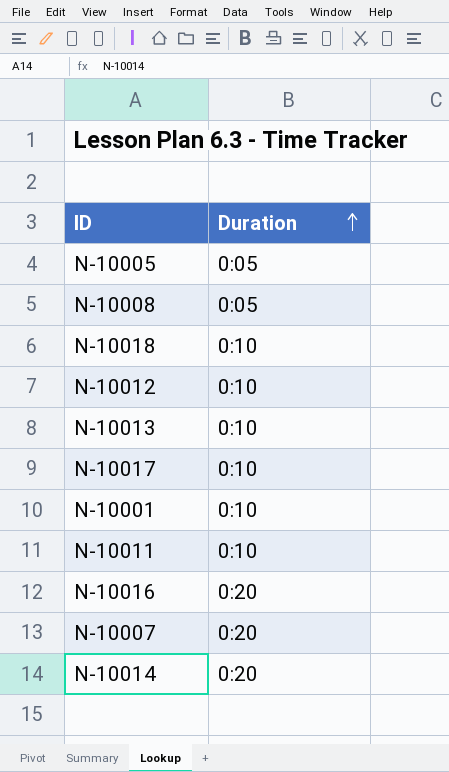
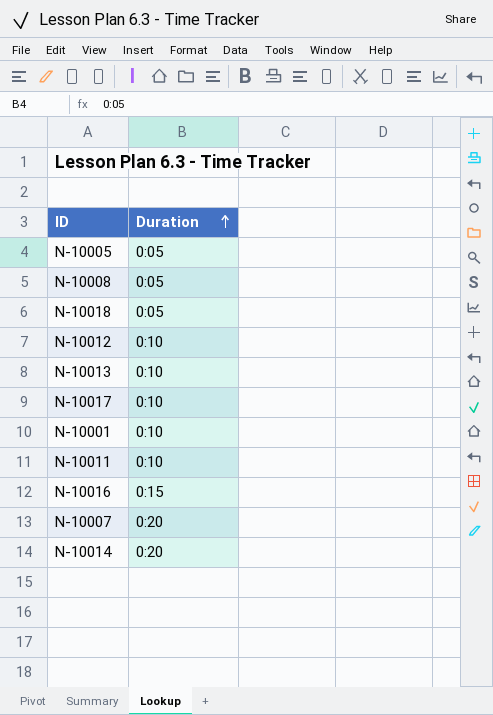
N-10018 | Duration: 0:10 -> 0:05
N-10016 | Duration: 0:20 -> 0:15

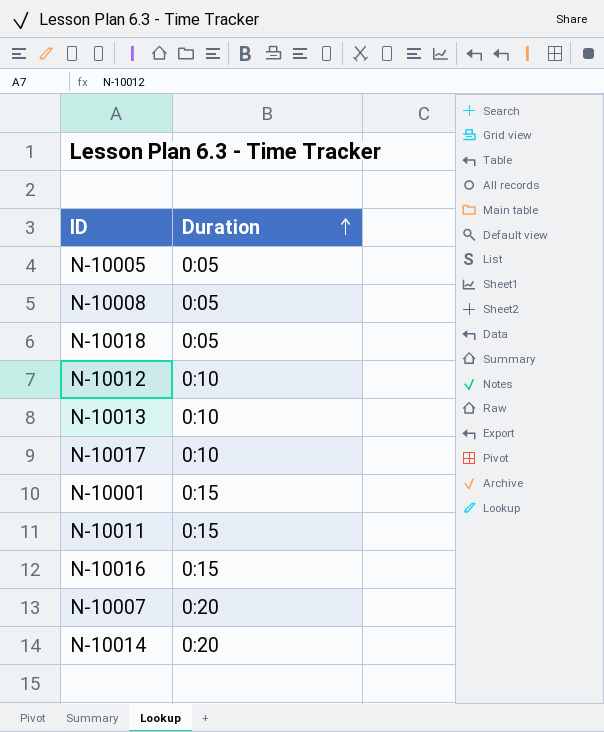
N-10001 | Duration: 0:10 -> 0:15
N-10011 | Duration: 0:10 -> 0:15

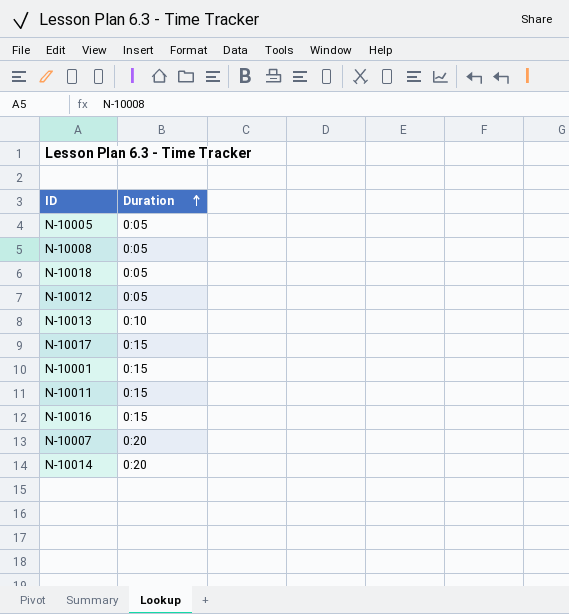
N-10012 | Duration: 0:10 -> 0:05
N-10017 | Duration: 0:10 -> 0:15

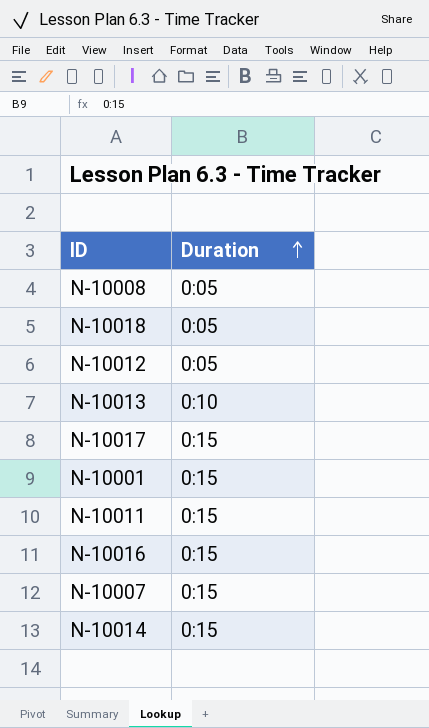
row N-10005: 0:05 -> none
N-10007 | Duration: 0:20 -> 0:15
N-10014 | Duration: 0:20 -> 0:15

